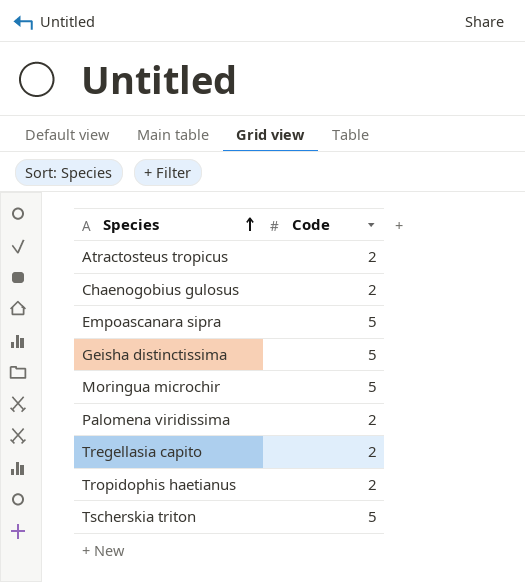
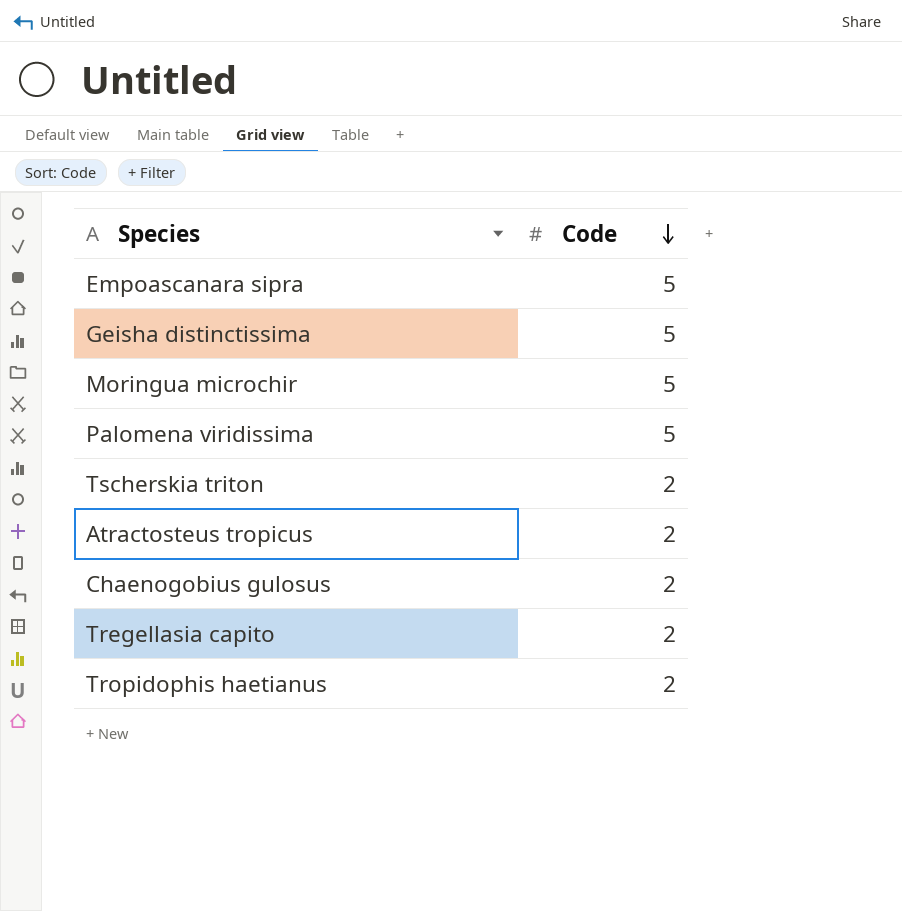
row order: Species ascending -> Code descending
Palomena viridissima | Code: 2 -> 5
Tscherskia triton | Code: 5 -> 2

